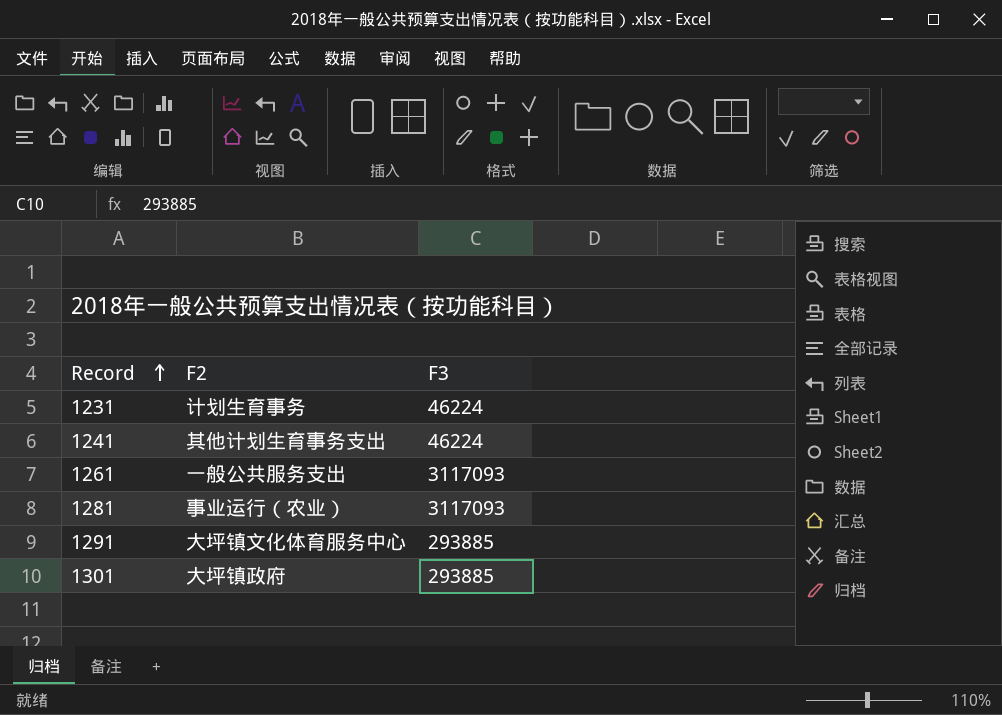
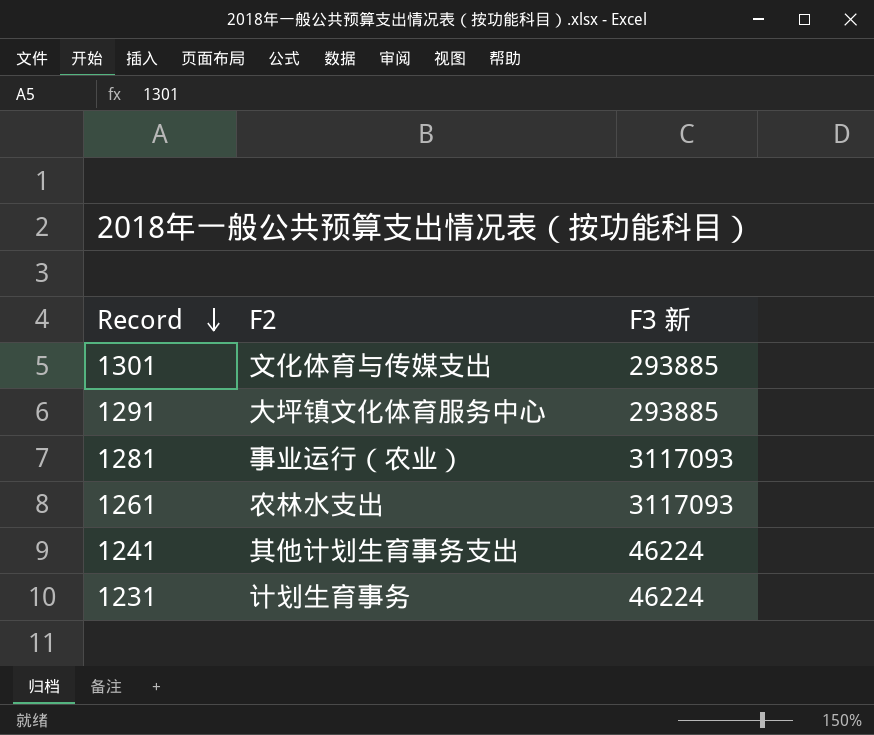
row order: Record ascending -> Record descending
column name: F3 -> F3 新
1301 | F2: 大坪镇政府 -> 文化体育与传媒支出
1261 | F2: 一般公共服务支出 -> 农林水支出

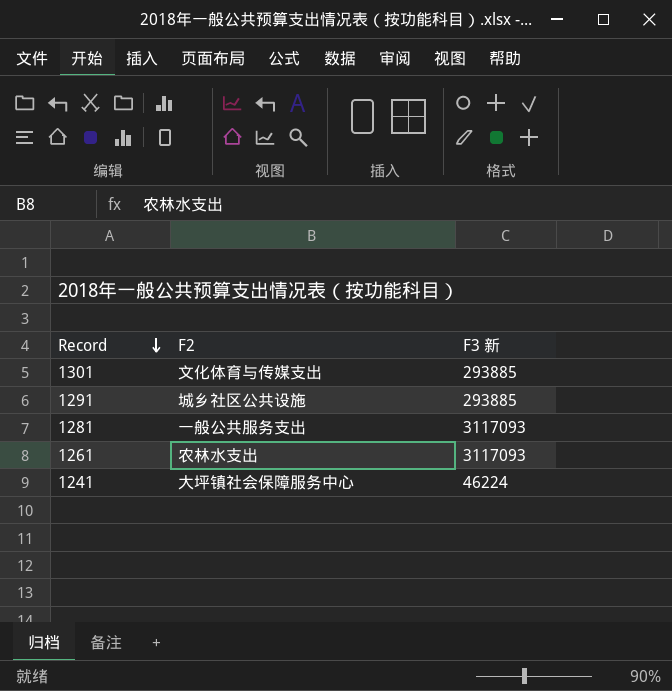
row 1231: 计划生育事务 | 46224 -> none
1291 | F2: 大坪镇文化体育服务中心 -> 城乡社区公共设施
1281 | F2: 事业运行（农业） -> 一般公共服务支出
1241 | F2: 其他计划生育事务支出 -> 大坪镇社会保障服务中心

